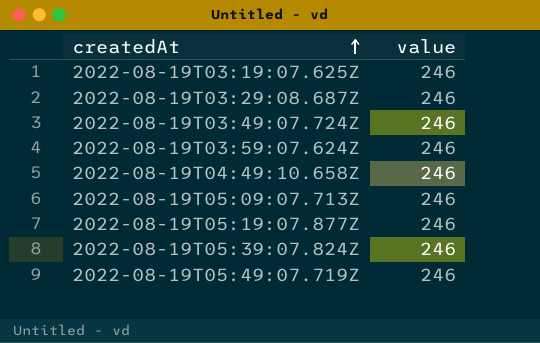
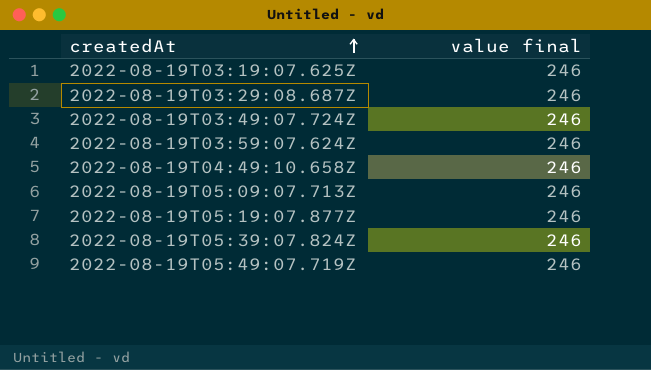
column name: value -> value final

